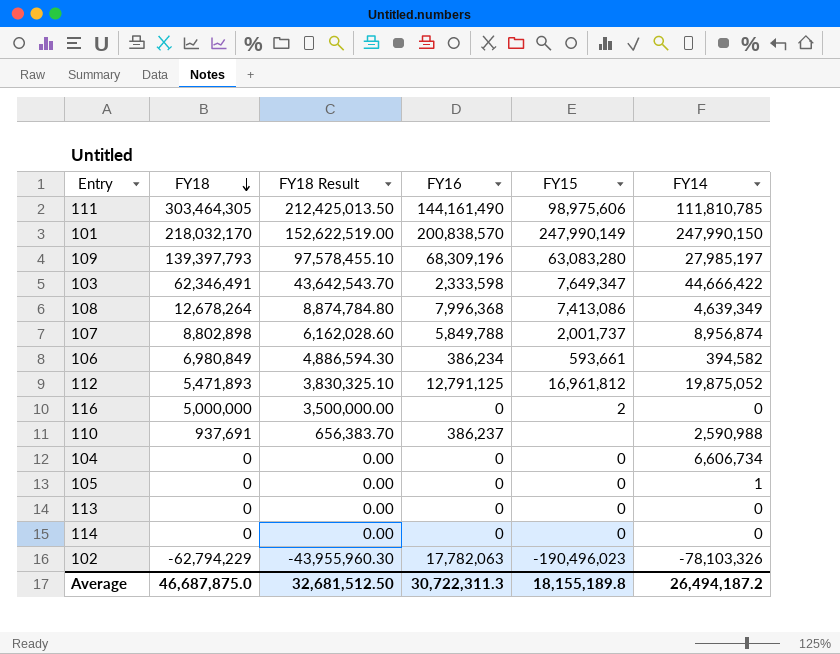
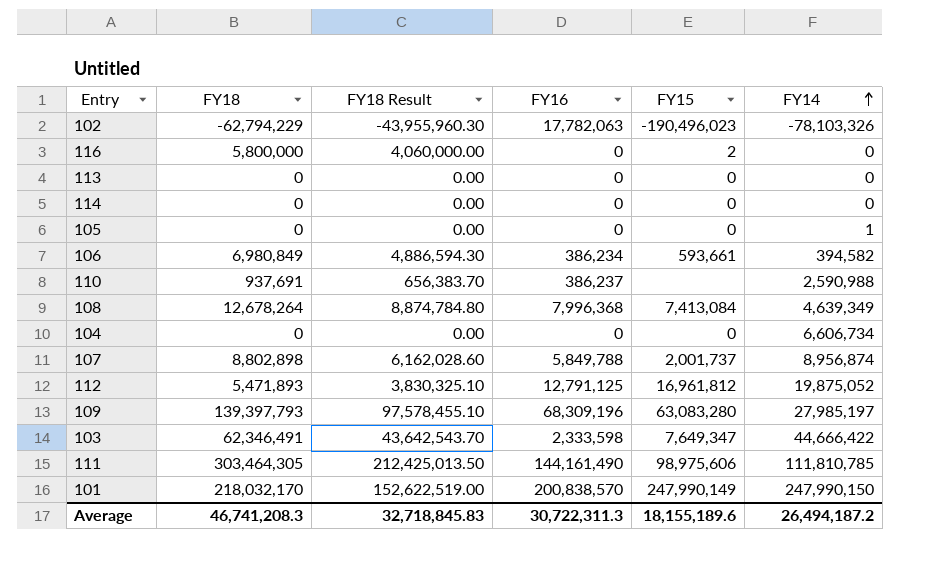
row order: FY18 descending -> FY14 ascending
116 | FY18: 5,000,000 -> 5,800,000
116 | FY18 Result: 3,500,000.00 -> 4,060,000.00
108 | FY15: 7,413,086 -> 7,413,084
Average | FY18: 46,687,875.0 -> 46,741,208.3
Average | FY18 Result: 32,681,512.50 -> 32,718,845.83
Average | FY15: 18,155,189.8 -> 18,155,189.6

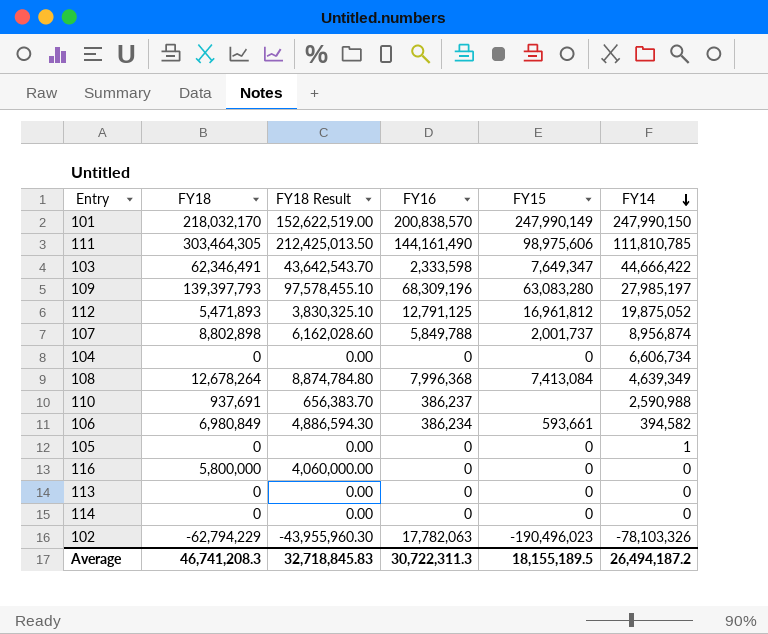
row order: FY14 ascending -> FY14 descending
116 | FY15: 2 -> 0
Average | FY15: 18,155,189.6 -> 18,155,189.5

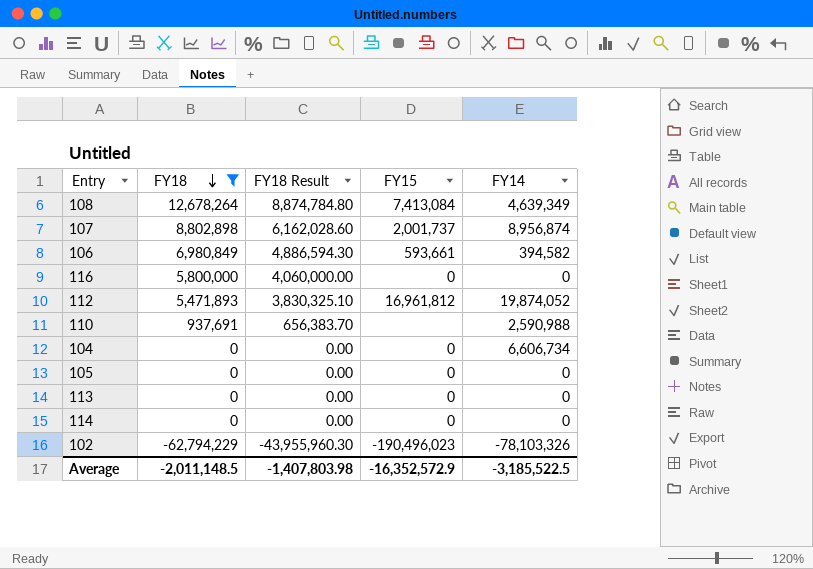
filter: none -> FY18 <= 12,678,264
row order: FY14 descending -> FY18 descending
column FY16 | position: 4 -> none
112 | FY14: 19,875,052 -> 19,874,052
105 | FY14: 1 -> 0
Average | FY18: 46,741,208.3 -> -2,011,148.5
Average | FY18 Result: 32,718,845.83 -> -1,407,803.98
Average | FY15: 18,155,189.5 -> -16,352,572.9
Average | FY14: 26,494,187.2 -> -3,185,522.5

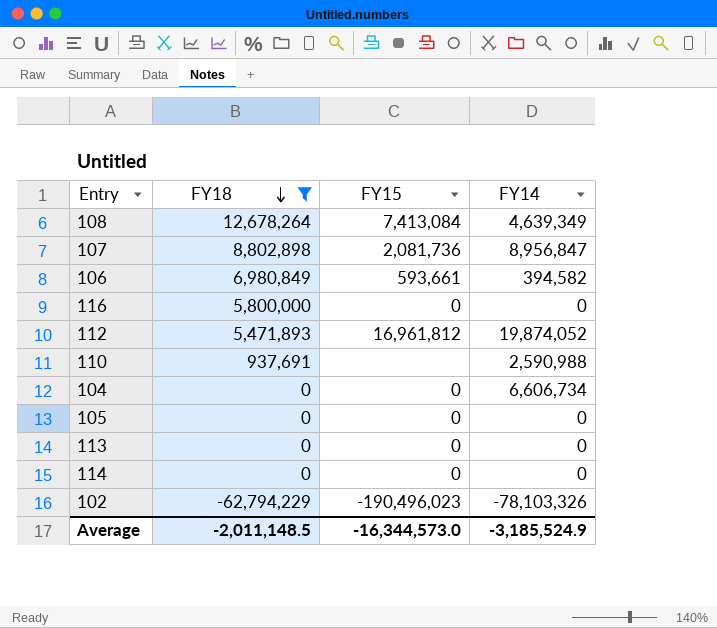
column FY18 Result | formula: [FY18] * 0.7 -> none
107 | FY15: 2,001,737 -> 2,081,736
107 | FY14: 8,956,874 -> 8,956,847
Average | FY15: -16,352,572.9 -> -16,344,573.0
Average | FY14: -3,185,522.5 -> -3,185,524.9

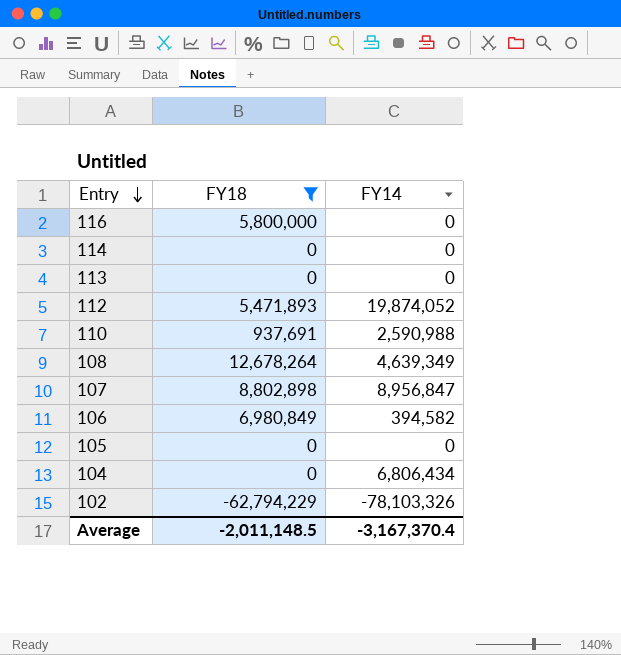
row order: FY18 descending -> Entry descending
column FY15 | position: 3 -> none
104 | FY14: 6,606,734 -> 6,806,434
Average | FY14: -3,185,524.9 -> -3,167,370.4

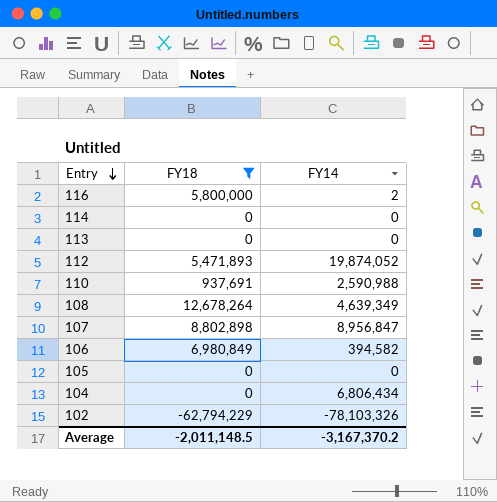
116 | FY14: 0 -> 2
Average | FY14: -3,167,370.4 -> -3,167,370.2

